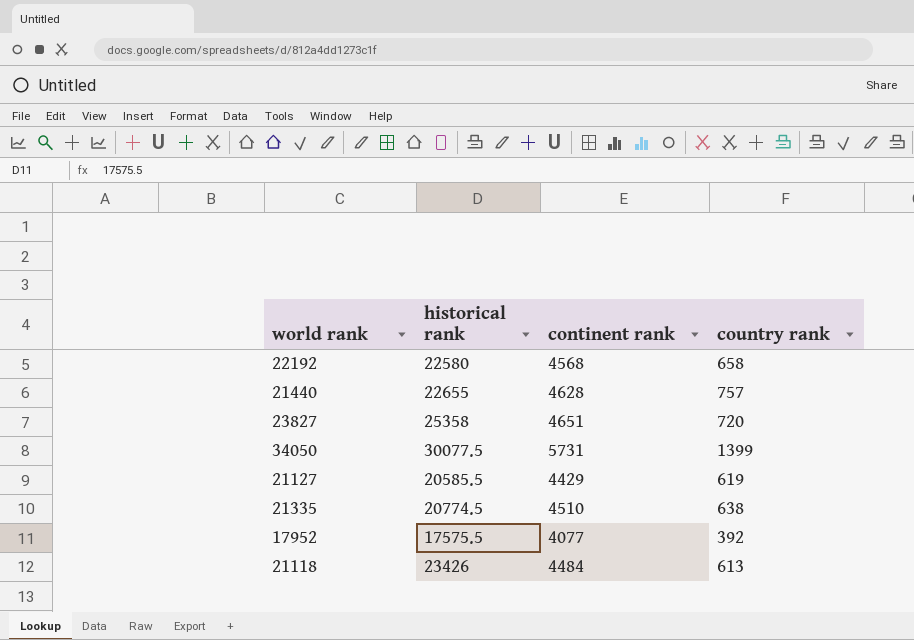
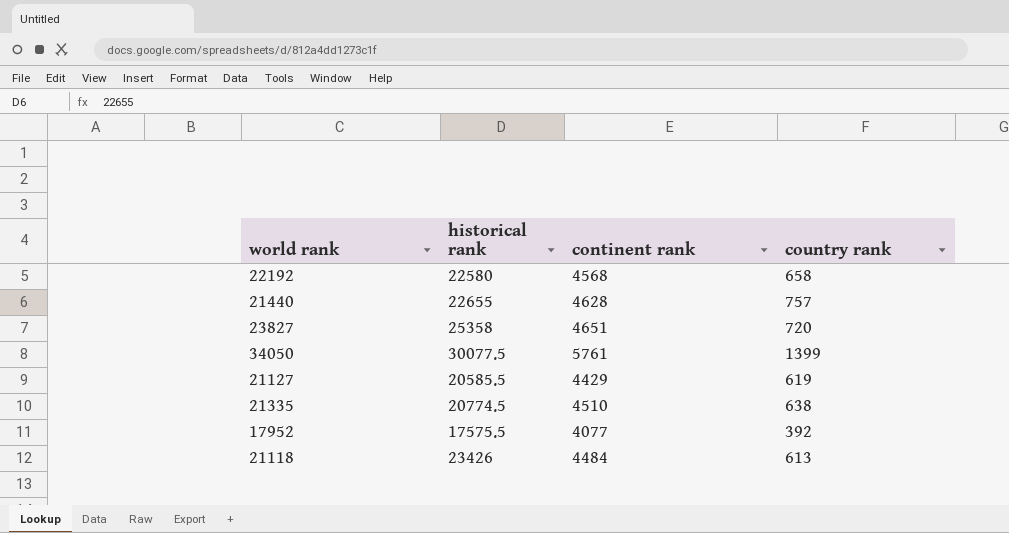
34050 | continent rank: 5731 -> 5761

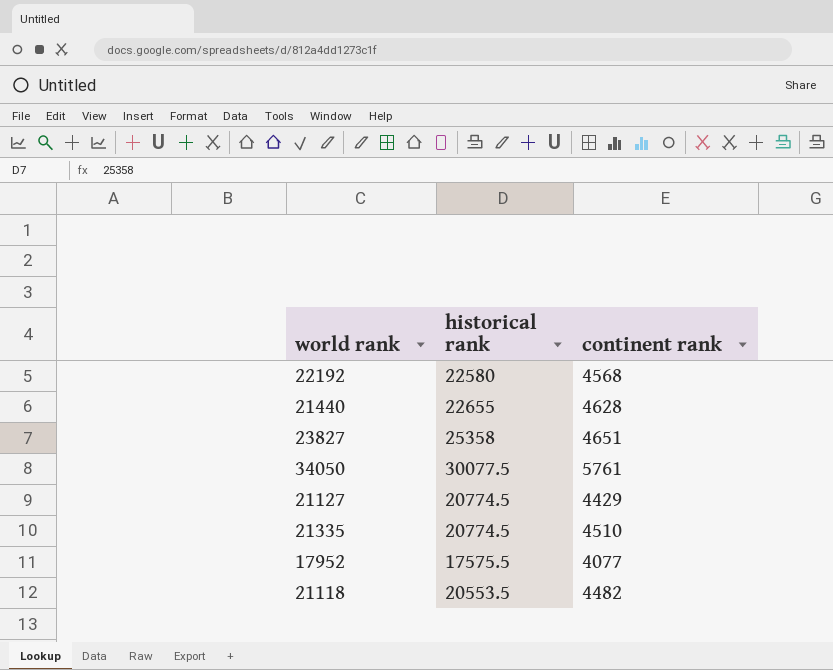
column country rank | position: 4 -> none
21127 | historical rank: 20585.5 -> 20774.5
21118 | historical rank: 23426 -> 20553.5
21118 | continent rank: 4484 -> 4482

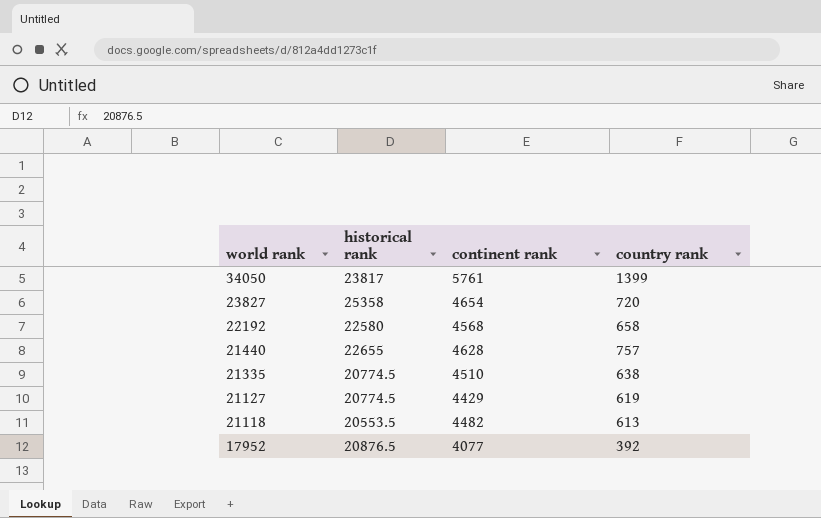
row order: none -> world rank descending
column country rank | position: none -> 4
34050 | historical rank: 30077.5 -> 23817
23827 | continent rank: 4651 -> 4654
17952 | historical rank: 17575.5 -> 20876.5

